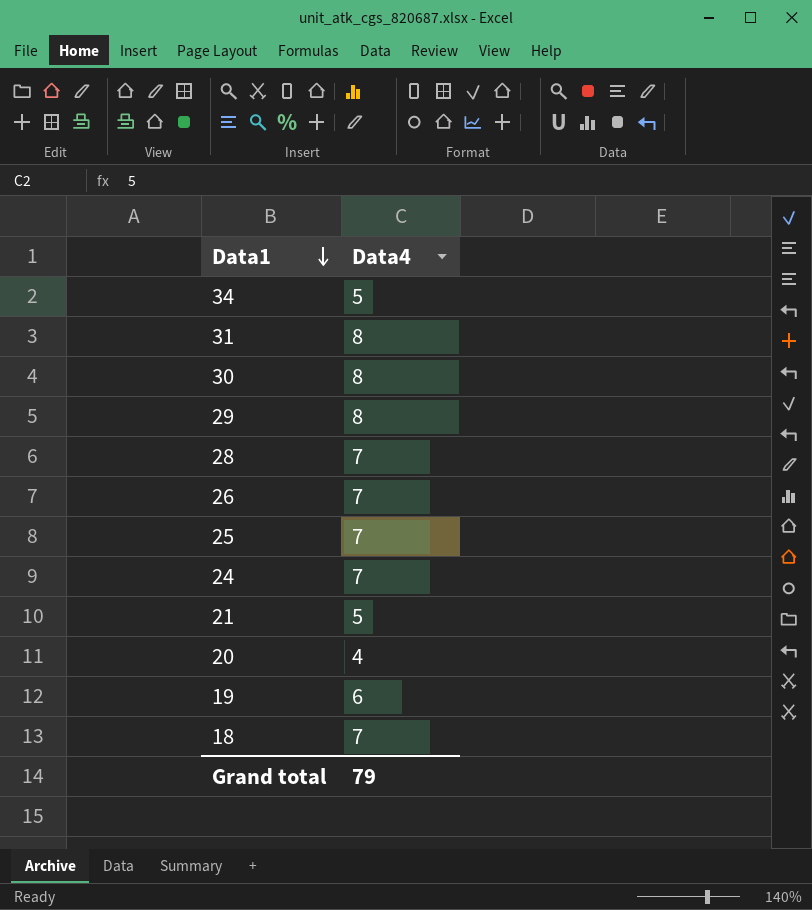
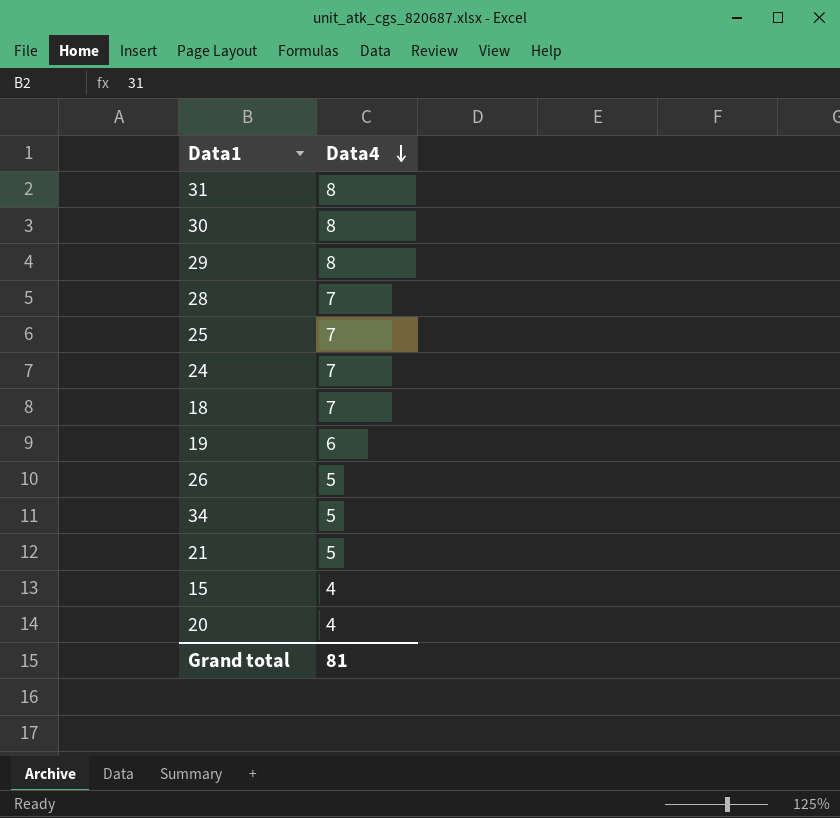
row order: Data1 descending -> Data4 descending
26 | Data4: 7 -> 5
row 15: none -> 4
Grand total | Data4: 79 -> 81

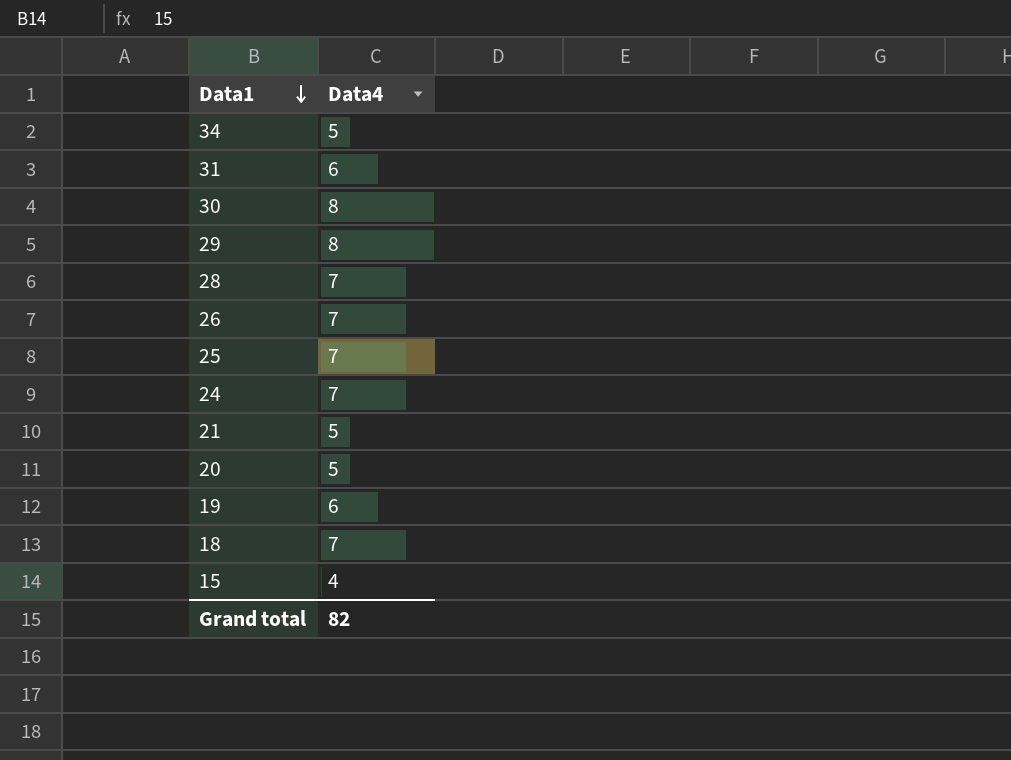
row order: Data4 descending -> Data1 descending
31 | Data4: 8 -> 6
26 | Data4: 5 -> 7
20 | Data4: 4 -> 5
Grand total | Data4: 81 -> 82

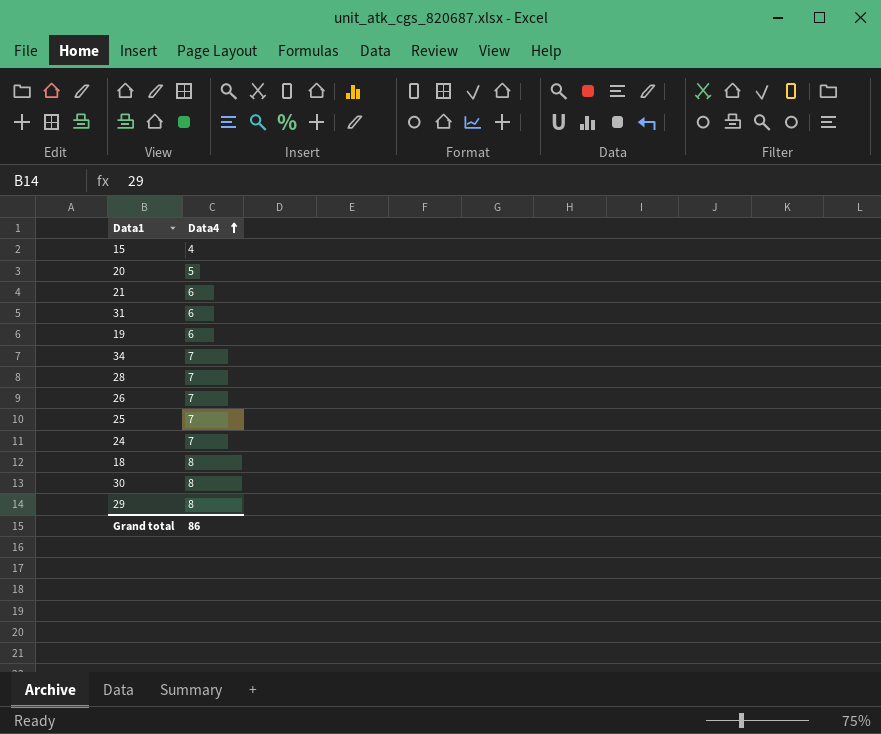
row order: Data1 descending -> Data4 ascending
21 | Data4: 5 -> 6
34 | Data4: 5 -> 7
18 | Data4: 7 -> 8
Grand total | Data4: 82 -> 86

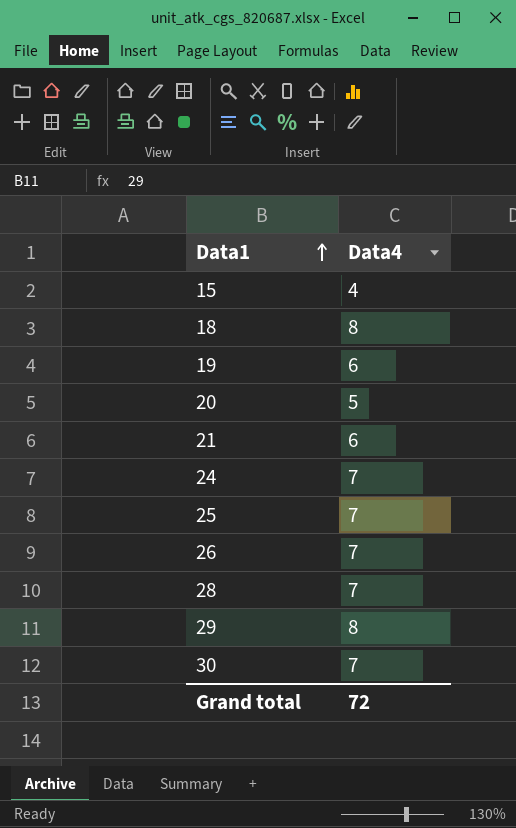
row order: Data4 ascending -> Data1 ascending
row 31: 6 -> none
row 34: 7 -> none
30 | Data4: 8 -> 7
Grand total | Data4: 86 -> 72

